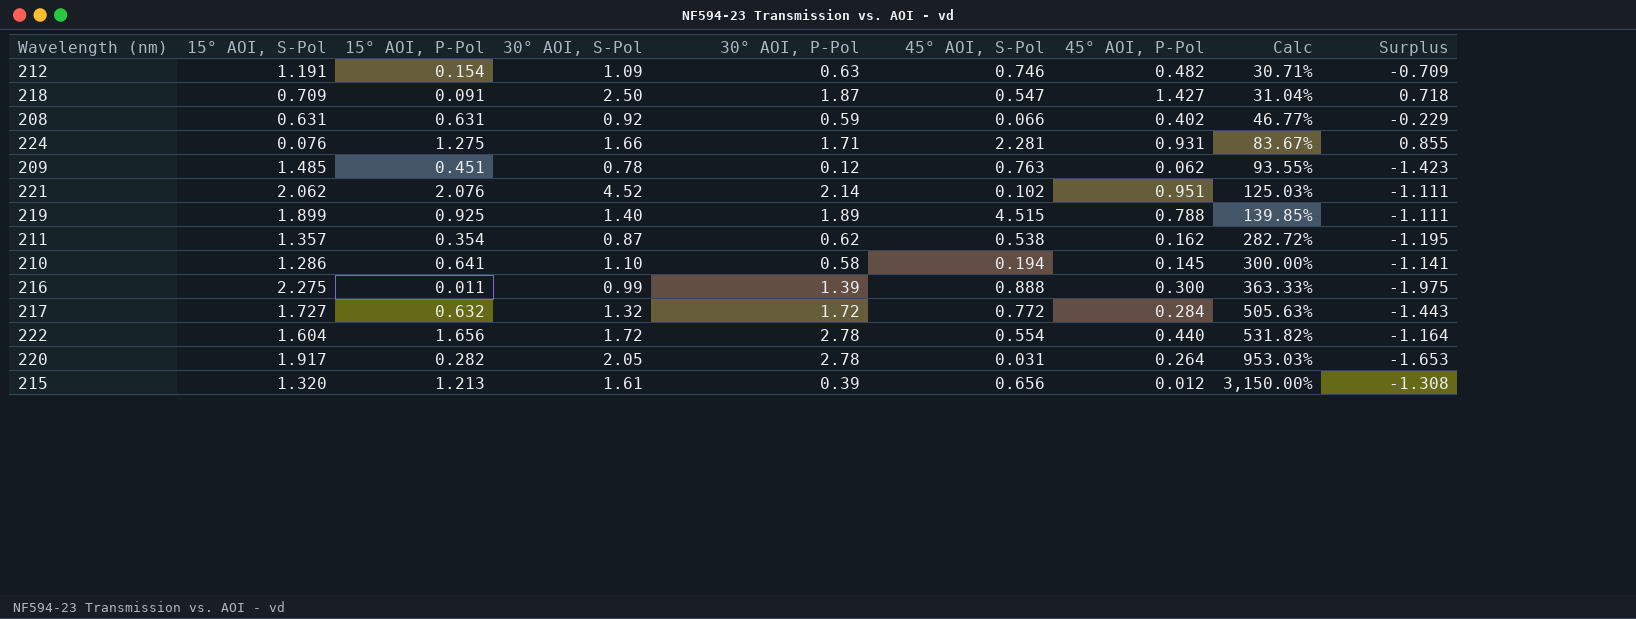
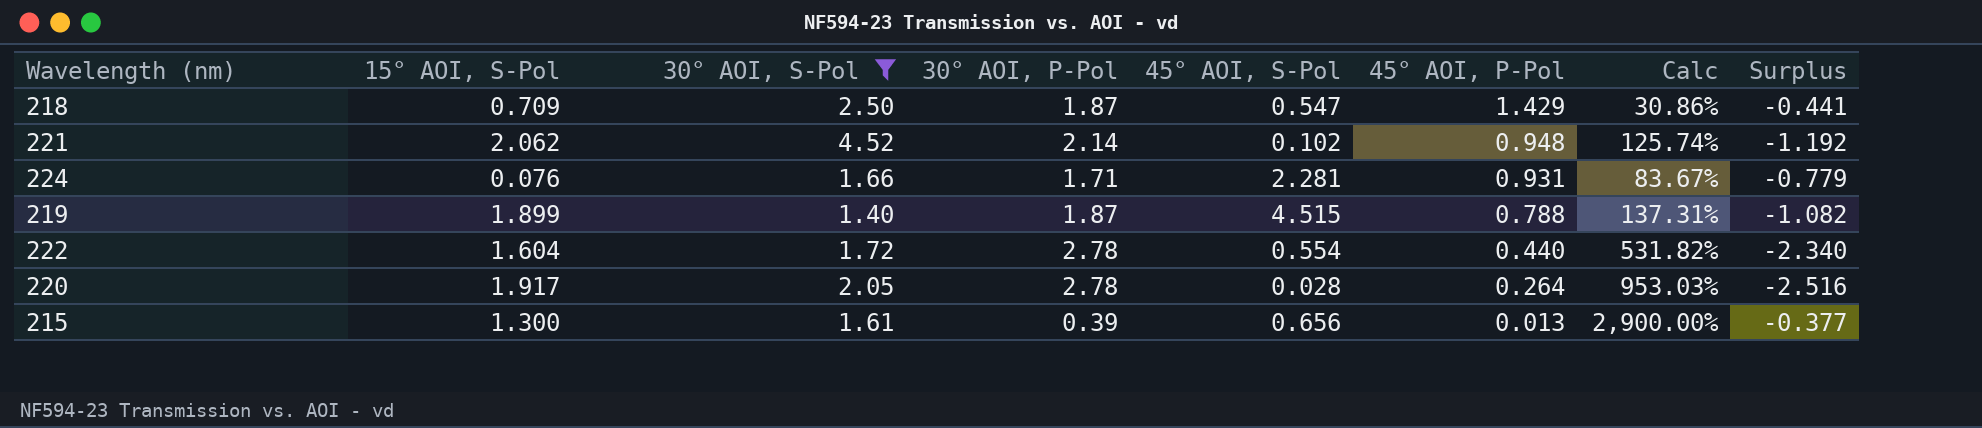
filter: none -> 30° AOI, S-Pol >= 1.40
row order: Calc ascending -> 45° AOI, P-Pol descending
column 15° AOI, P-Pol | position: 3 -> none
column Surplus | formula: [45° AOI, P-Pol] - [15° AOI, S-Pol] -> [45° AOI, P-Pol] - [30° AOI, P-Pol]
218 | 45° AOI, P-Pol: 1.427 -> 1.429
218 | Calc: 31.04% -> 30.86%
221 | 45° AOI, P-Pol: 0.951 -> 0.948
221 | Calc: 125.03% -> 125.74%
219 | 30° AOI, P-Pol: 1.89 -> 1.87
219 | Calc: 139.85% -> 137.31%
220 | 45° AOI, S-Pol: 0.031 -> 0.028
215 | 15° AOI, S-Pol: 1.320 -> 1.300
215 | 45° AOI, P-Pol: 0.012 -> 0.013
215 | Calc: 3,150.00% -> 2,900.00%

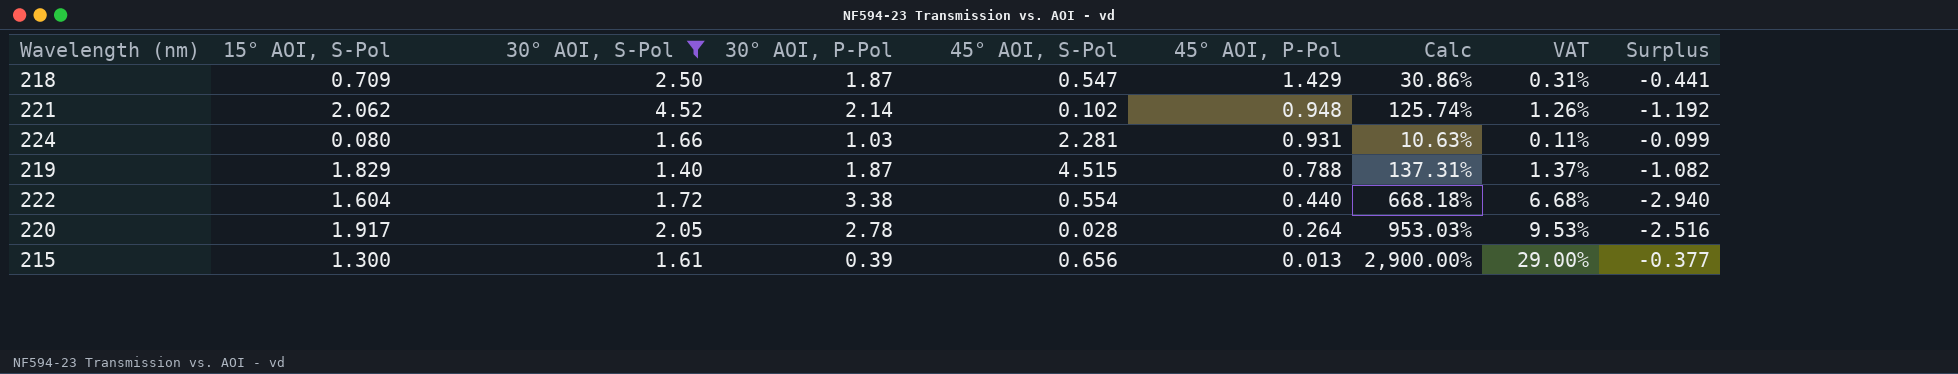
column VAT | formula: none -> [Calc] * 0.01
224 | 15° AOI, S-Pol: 0.076 -> 0.080
224 | 30° AOI, P-Pol: 1.71 -> 1.03
224 | Calc: 83.67% -> 10.63%
224 | Surplus: -0.779 -> -0.099
219 | 15° AOI, S-Pol: 1.899 -> 1.829
222 | 30° AOI, P-Pol: 2.78 -> 3.38
222 | Calc: 531.82% -> 668.18%
222 | Surplus: -2.340 -> -2.940

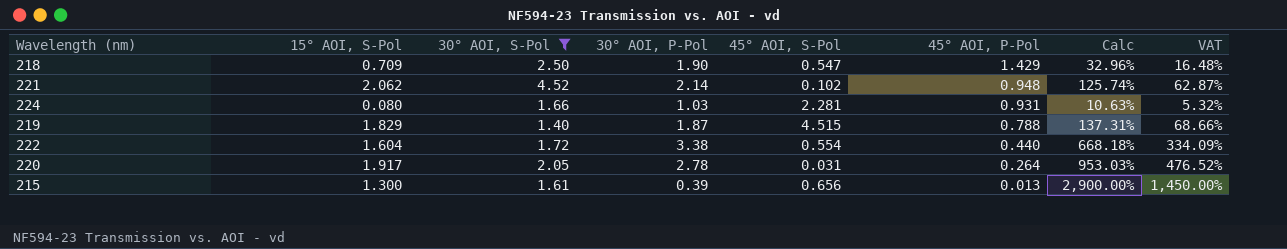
column Surplus | formula: [45° AOI, P-Pol] - [30° AOI, P-Pol] -> none
column VAT | formula: [Calc] * 0.01 -> [Calc] * 0.5
218 | 30° AOI, P-Pol: 1.87 -> 1.90
218 | Calc: 30.86% -> 32.96%
220 | 45° AOI, S-Pol: 0.028 -> 0.031

